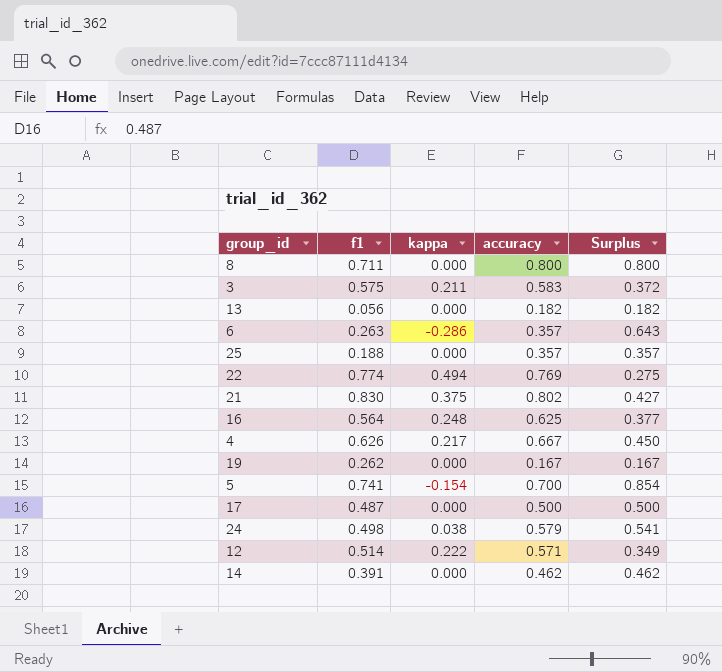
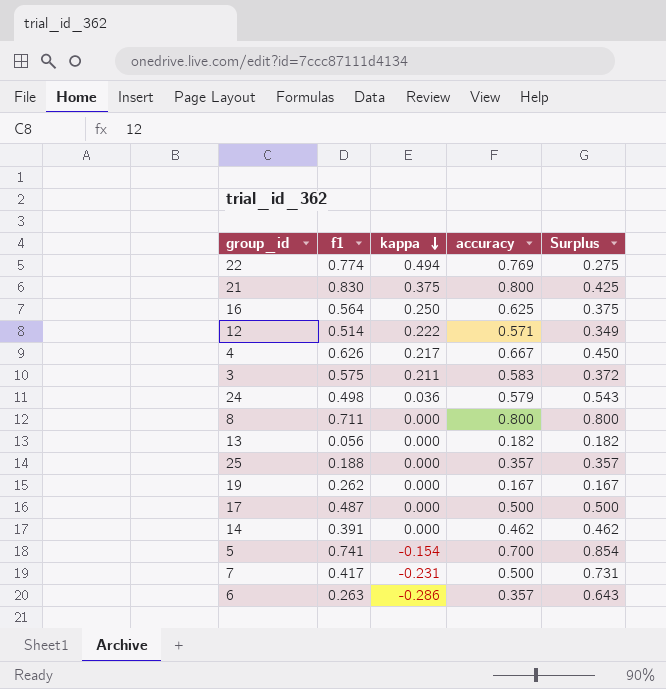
row order: none -> kappa descending
21 | accuracy: 0.802 -> 0.800
21 | Surplus: 0.427 -> 0.425
16 | kappa: 0.248 -> 0.250
16 | Surplus: 0.377 -> 0.375
24 | kappa: 0.038 -> 0.036
24 | Surplus: 0.541 -> 0.543
row 7: none -> 0.417 | -0.231 | 0.500 | 0.731

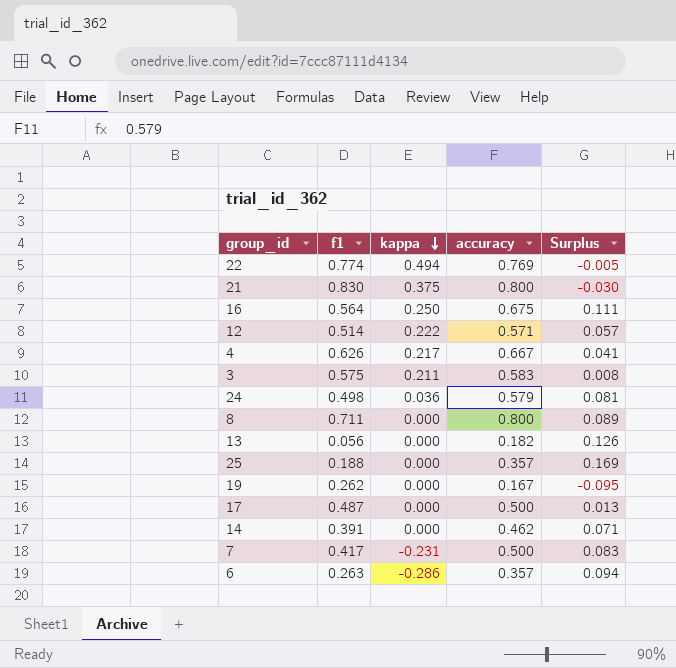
column Surplus | formula: [accuracy] - [kappa] -> [accuracy] - [f1]
row 5: 0.741 | -0.154 | 0.700 | 0.854 -> none
16 | accuracy: 0.625 -> 0.675

